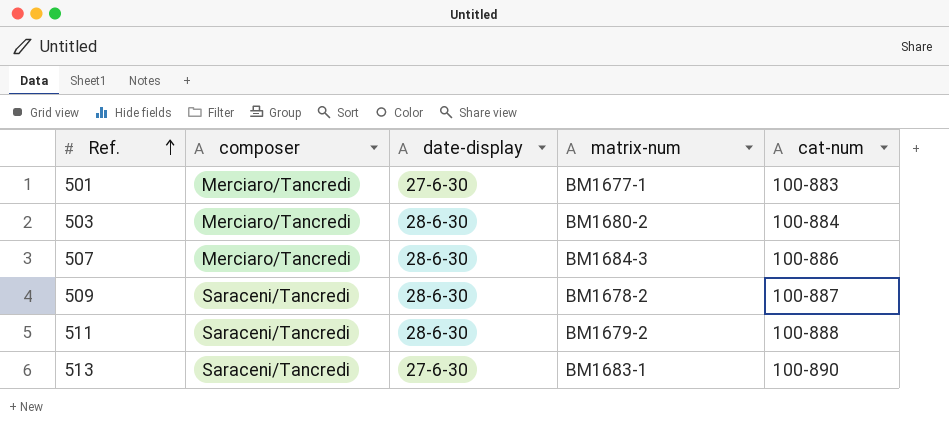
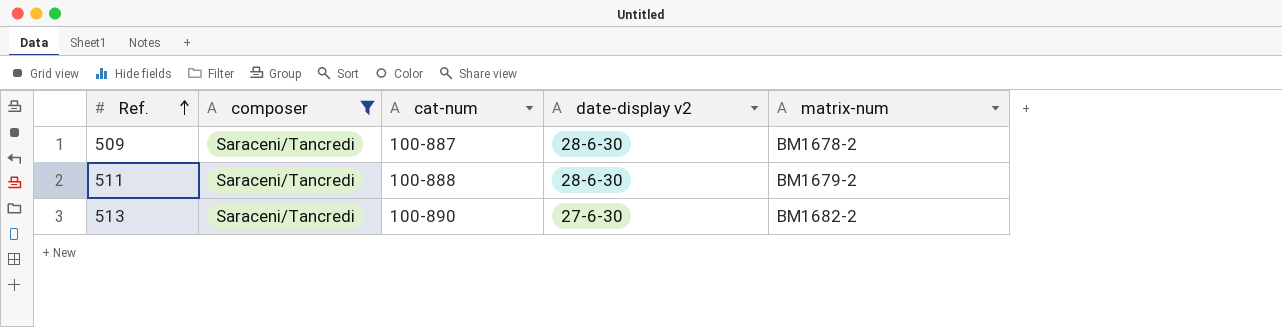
filter: none -> composer = Saraceni/Tancredi
column cat-num | position: 5 -> 3
column name: date-display -> date-display v2
513 | matrix-num: BM1683-1 -> BM1682-2

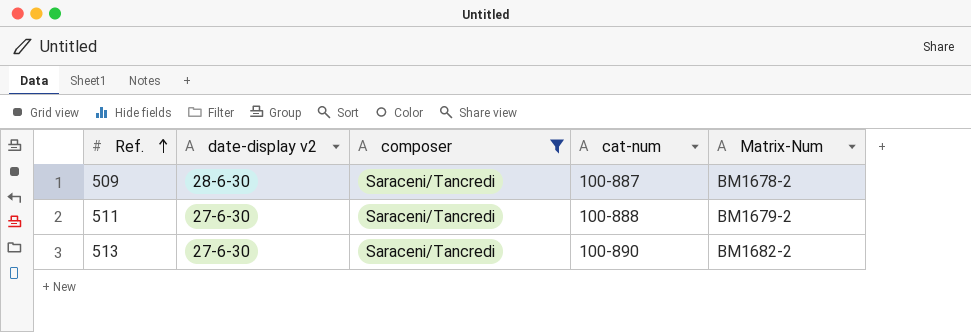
column date-display v2 | position: 4 -> 2
column name: matrix-num -> Matrix-Num
511 | date-display v2: 28-6-30 -> 27-6-30

